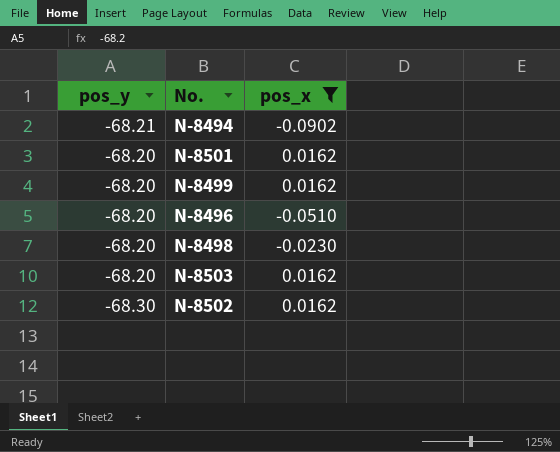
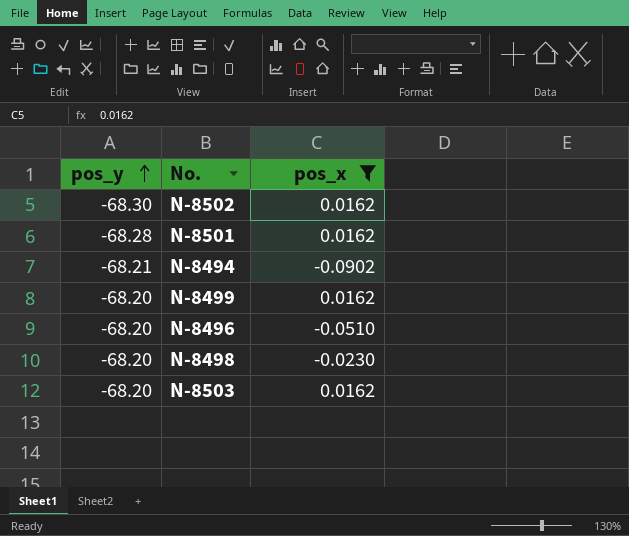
row order: none -> pos_y ascending
N-8501 | pos_y: -68.20 -> -68.28

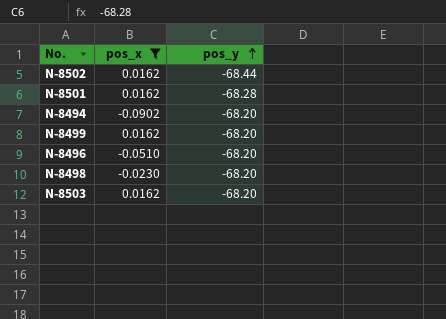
column pos_y | position: 1 -> 3
N-8502 | pos_y: -68.30 -> -68.44
N-8494 | pos_y: -68.21 -> -68.20

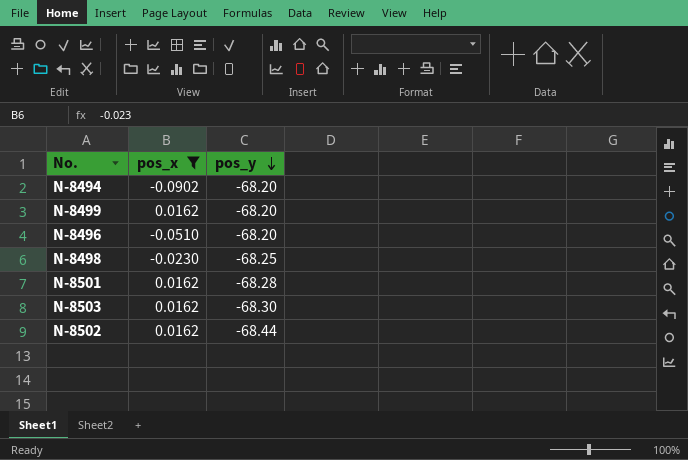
row order: pos_y ascending -> pos_y descending
N-8498 | pos_y: -68.20 -> -68.25
N-8503 | pos_y: -68.20 -> -68.30

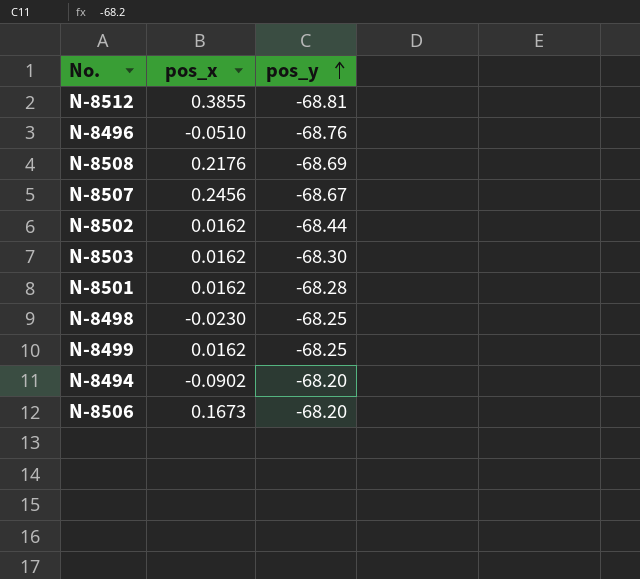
filter: pos_x <= 0.0162 -> none
row order: pos_y descending -> pos_y ascending
N-8496 | pos_y: -68.20 -> -68.76
N-8499 | pos_y: -68.20 -> -68.25

